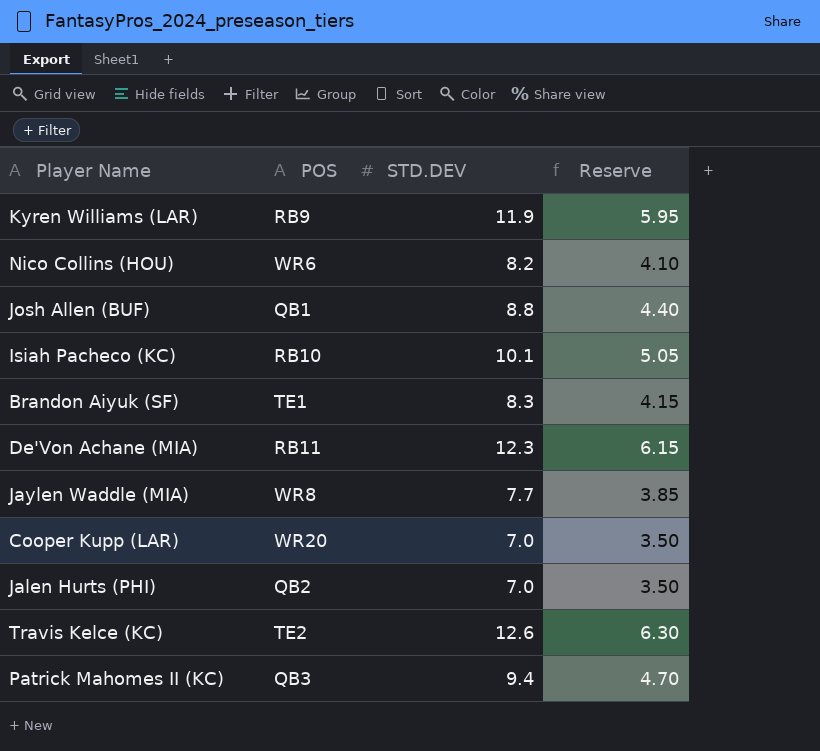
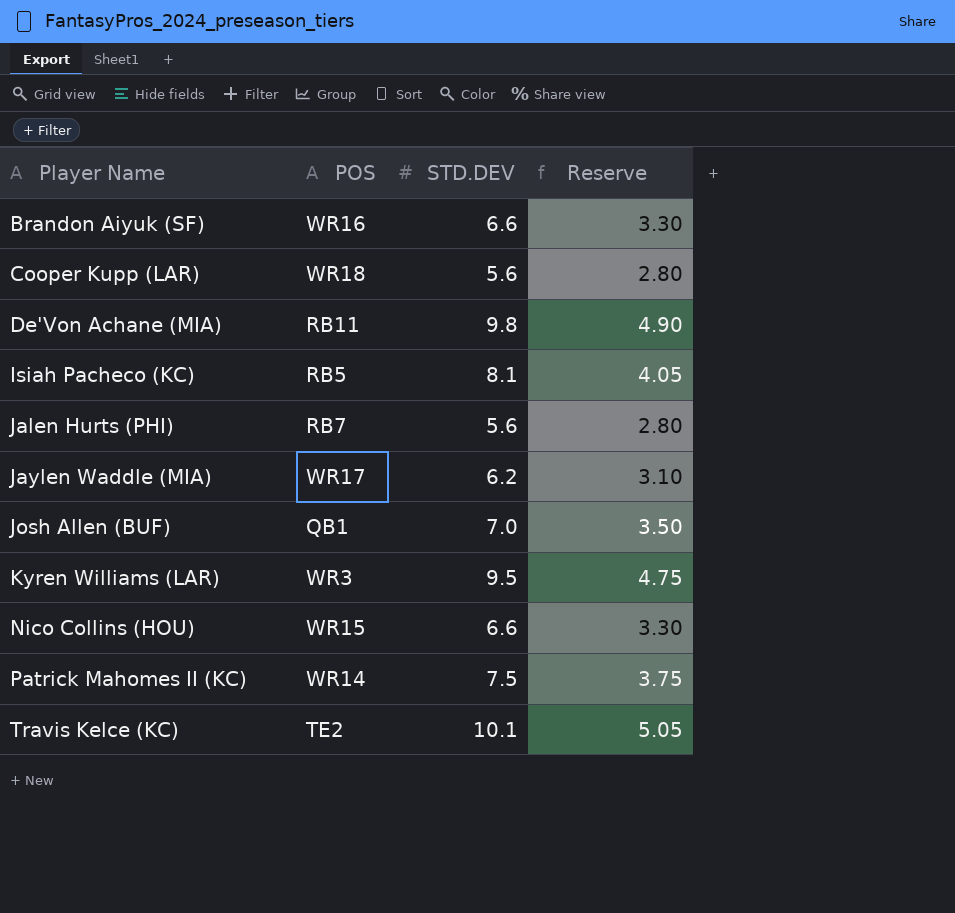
row order: none -> Player Name ascending
Brandon Aiyuk (SF) | POS: TE1 -> WR16
Brandon Aiyuk (SF) | STD.DEV: 8.3 -> 6.6
Brandon Aiyuk (SF) | Reserve: 4.15 -> 3.30
Cooper Kupp (LAR) | POS: WR20 -> WR18
Cooper Kupp (LAR) | STD.DEV: 7.0 -> 5.6
Cooper Kupp (LAR) | Reserve: 3.50 -> 2.80
De'Von Achane (MIA) | STD.DEV: 12.3 -> 9.8
De'Von Achane (MIA) | Reserve: 6.15 -> 4.90
Isiah Pacheco (KC) | POS: RB10 -> RB5
Isiah Pacheco (KC) | STD.DEV: 10.1 -> 8.1
Isiah Pacheco (KC) | Reserve: 5.05 -> 4.05
Jalen Hurts (PHI) | POS: QB2 -> RB7
Jalen Hurts (PHI) | STD.DEV: 7.0 -> 5.6
Jalen Hurts (PHI) | Reserve: 3.50 -> 2.80
Jaylen Waddle (MIA) | POS: WR8 -> WR17
Jaylen Waddle (MIA) | STD.DEV: 7.7 -> 6.2
Jaylen Waddle (MIA) | Reserve: 3.85 -> 3.10
Josh Allen (BUF) | STD.DEV: 8.8 -> 7.0
Josh Allen (BUF) | Reserve: 4.40 -> 3.50
Kyren Williams (LAR) | POS: RB9 -> WR3
Kyren Williams (LAR) | STD.DEV: 11.9 -> 9.5
Kyren Williams (LAR) | Reserve: 5.95 -> 4.75
Nico Collins (HOU) | POS: WR6 -> WR15
Nico Collins (HOU) | STD.DEV: 8.2 -> 6.6
Nico Collins (HOU) | Reserve: 4.10 -> 3.30
Patrick Mahomes II (KC) | POS: QB3 -> WR14
Patrick Mahomes II (KC) | STD.DEV: 9.4 -> 7.5
Patrick Mahomes II (KC) | Reserve: 4.70 -> 3.75
Travis Kelce (KC) | STD.DEV: 12.6 -> 10.1
Travis Kelce (KC) | Reserve: 6.30 -> 5.05

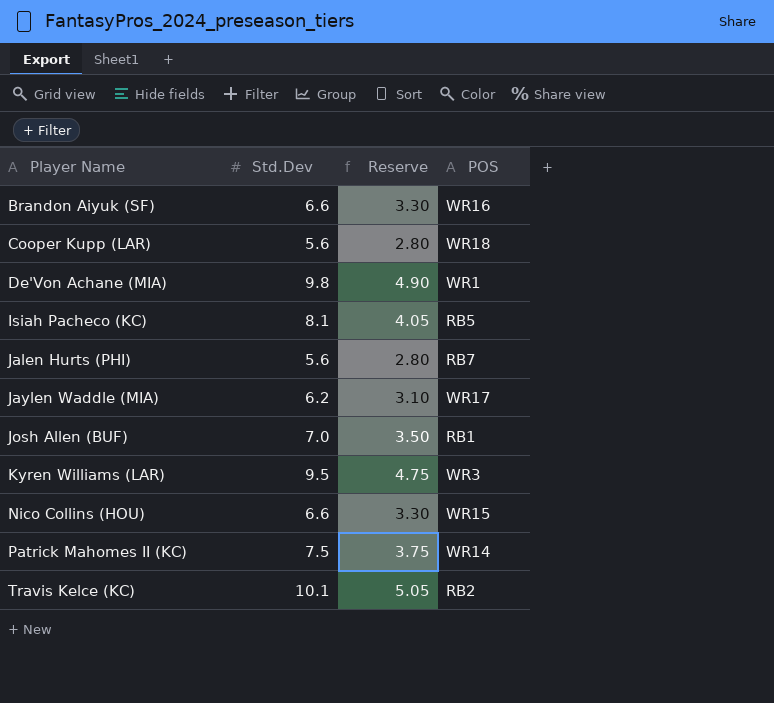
column name: STD.DEV -> Std.Dev
column POS | position: 2 -> 4
De'Von Achane (MIA) | POS: RB11 -> WR1
Josh Allen (BUF) | POS: QB1 -> RB1
Travis Kelce (KC) | POS: TE2 -> RB2

